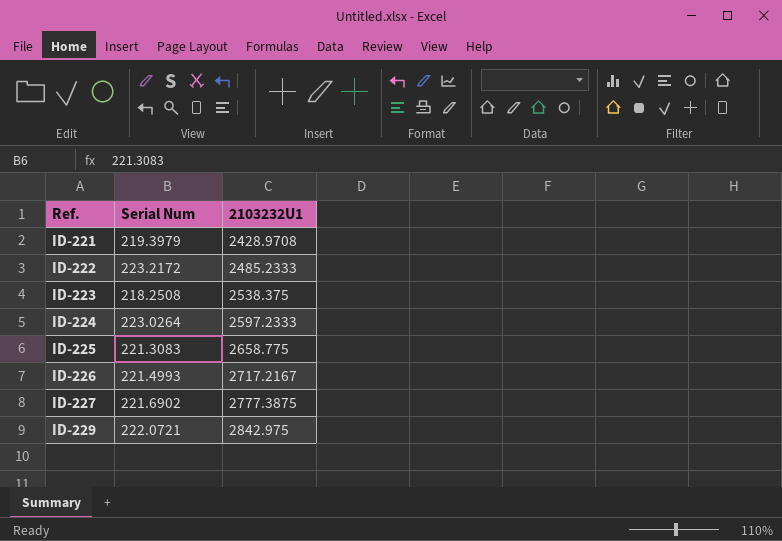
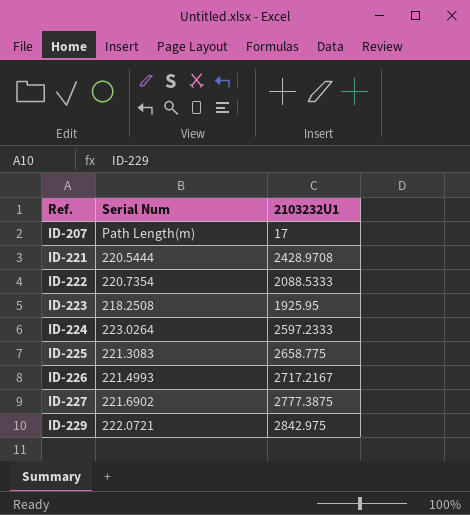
row ID-207: none -> Path Length(m) | 17
ID-221 | Serial Num: 219.3979 -> 220.5444
ID-222 | Serial Num: 223.2172 -> 220.7354
ID-222 | 2103232U1: 2485.2333 -> 2088.5333
ID-223 | 2103232U1: 2538.375 -> 1925.95

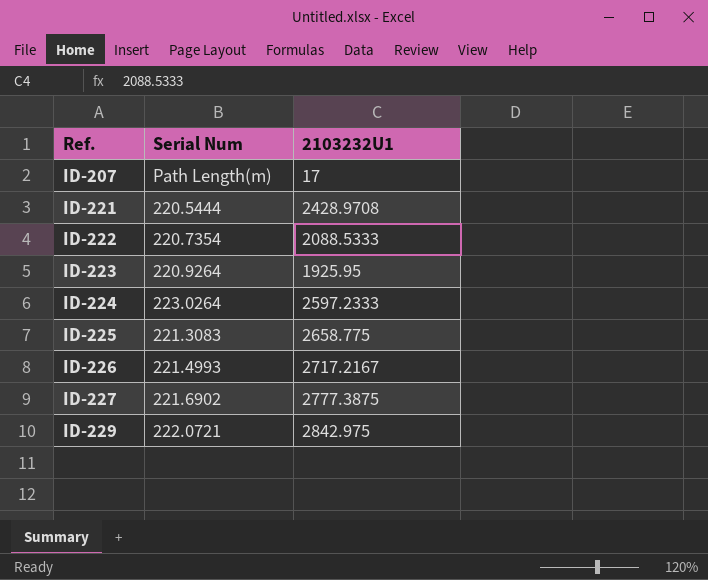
ID-223 | Serial Num: 218.2508 -> 220.9264

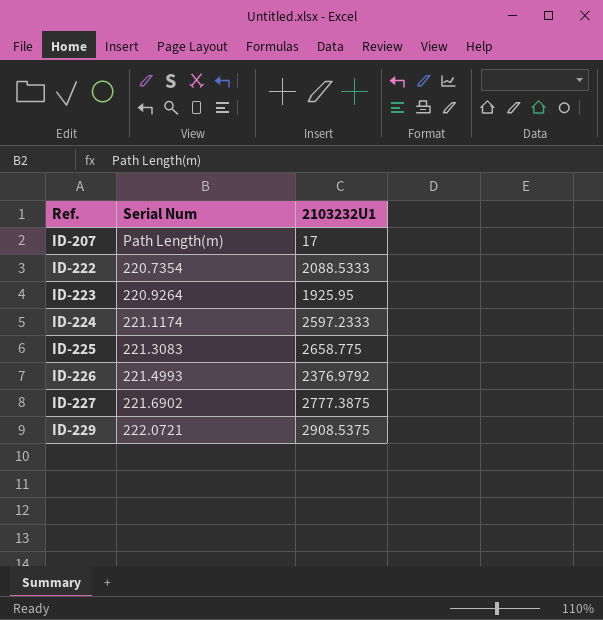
row ID-221: 220.5444 | 2428.9708 -> none
ID-224 | Serial Num: 223.0264 -> 221.1174
ID-226 | 2103232U1: 2717.2167 -> 2376.9792
ID-229 | 2103232U1: 2842.975 -> 2908.5375

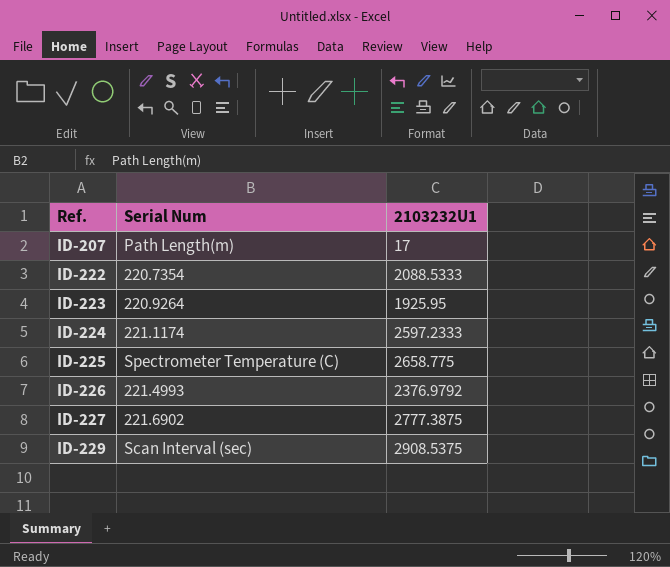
ID-225 | Serial Num: 221.3083 -> Spectrometer Temperature (C)
ID-229 | Serial Num: 222.0721 -> Scan Interval (sec)

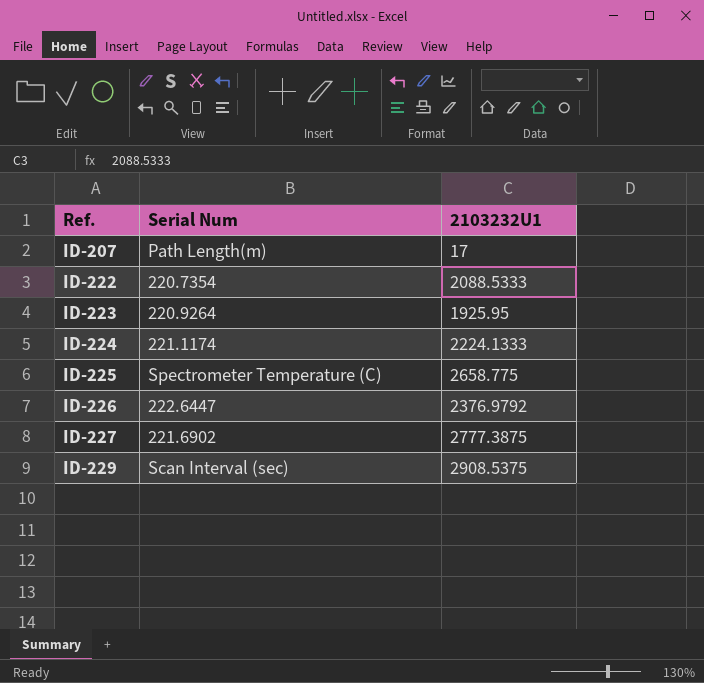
ID-224 | 2103232U1: 2597.2333 -> 2224.1333
ID-226 | Serial Num: 221.4993 -> 222.6447

